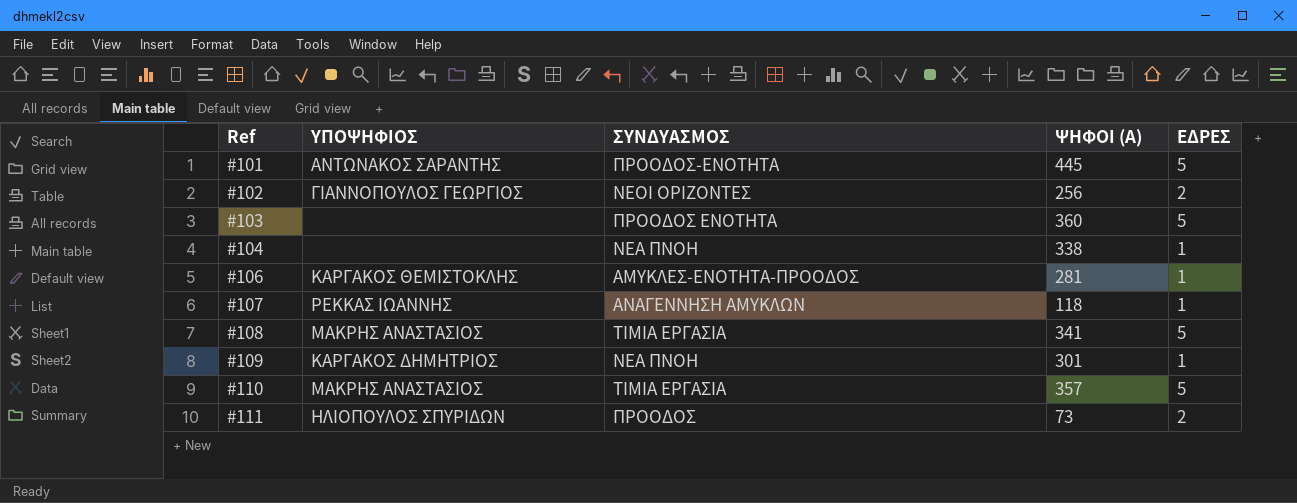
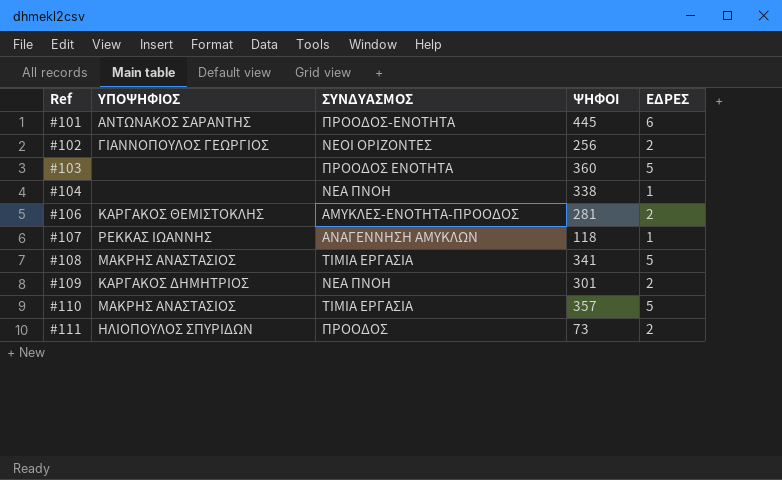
column name: ΨΗΦΟΙ (Α) -> ΨΗΦΟΙ
#101 | ΕΔΡΕΣ: 5 -> 6
#106 | ΕΔΡΕΣ: 1 -> 2
#109 | ΕΔΡΕΣ: 1 -> 2

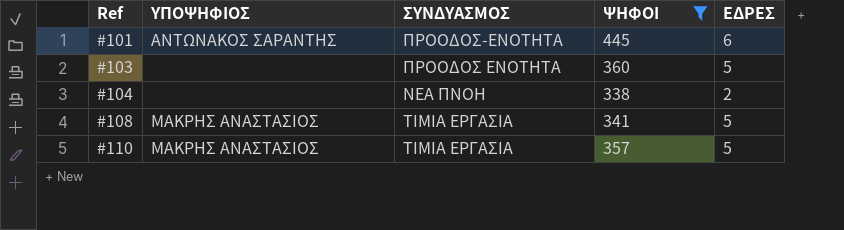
filter: none -> ΨΗΦΟΙ >= 338
#104 | ΕΔΡΕΣ: 1 -> 2

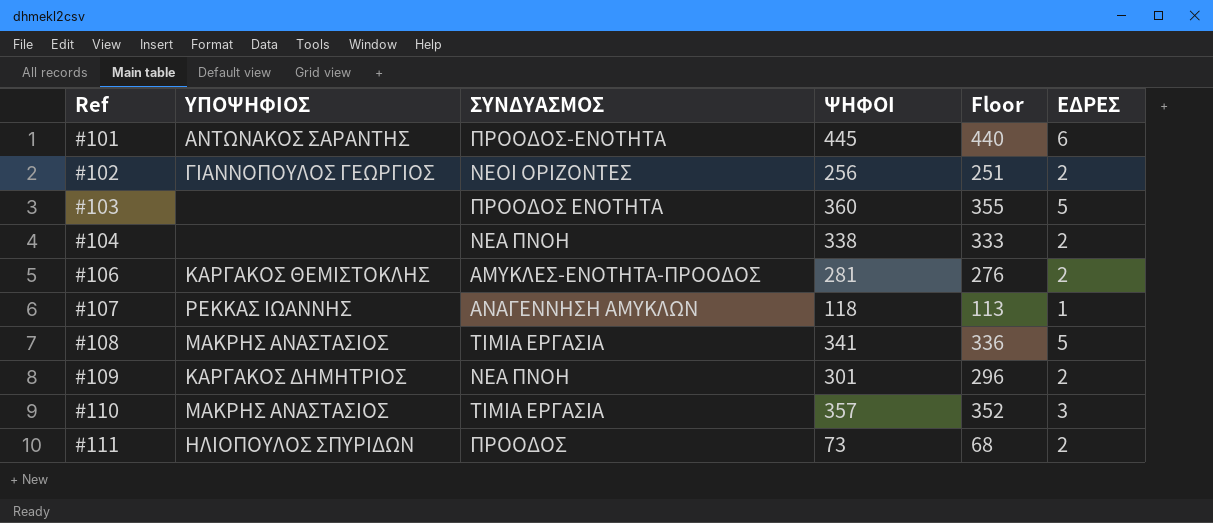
filter: ΨΗΦΟΙ >= 338 -> none
column Floor | formula: none -> [ΨΗΦΟΙ] - 5
#110 | ΕΔΡΕΣ: 5 -> 3

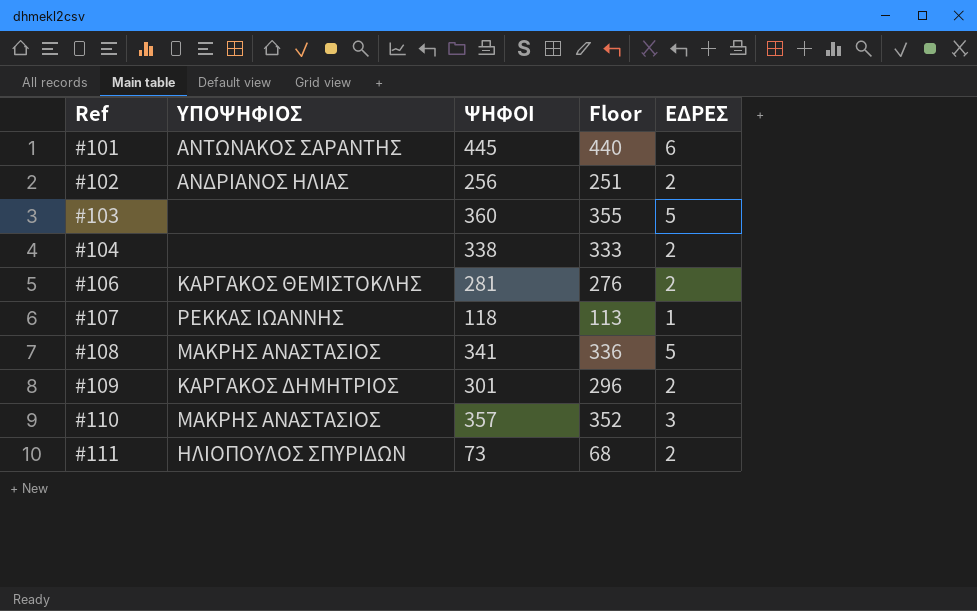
column ΣΥΝΔΥΑΣΜΟΣ | position: 3 -> none
#102 | ΥΠΟΨΗΦΙΟΣ: ΓΙΑΝΝΟΠΟΥΛΟΣ ΓΕΩΡΓΙΟΣ -> ΑΝΔΡΙΑΝΟΣ ΗΛΙΑΣ

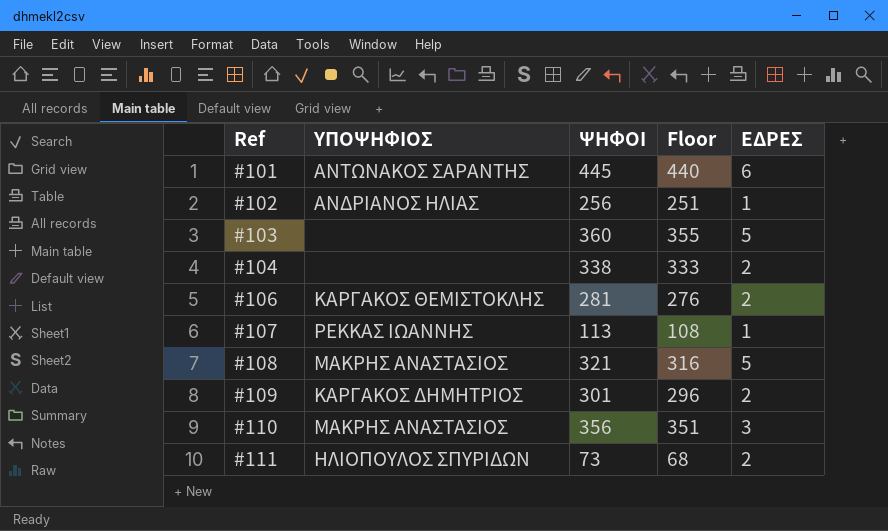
#102 | ΕΔΡΕΣ: 2 -> 1
#107 | ΨΗΦΟΙ: 118 -> 113
#107 | Floor: 113 -> 108
#108 | ΨΗΦΟΙ: 341 -> 321
#108 | Floor: 336 -> 316
#110 | ΨΗΦΟΙ: 357 -> 356
#110 | Floor: 352 -> 351

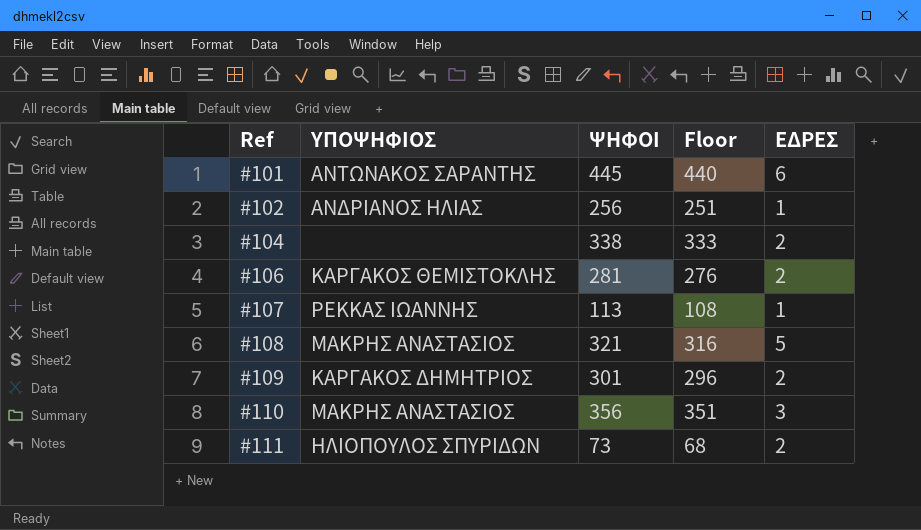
row #103: none | 360 | 355 | 5 -> none

